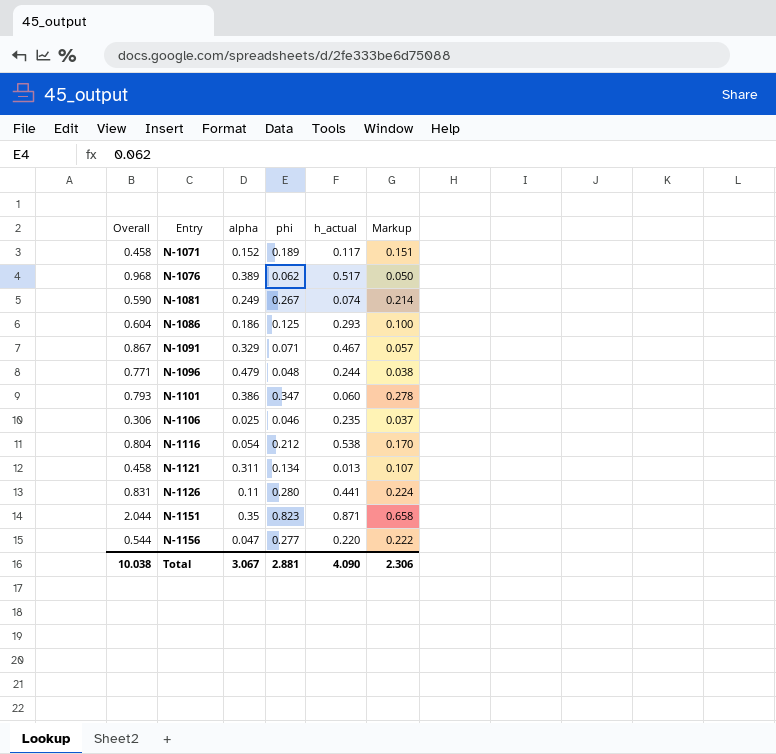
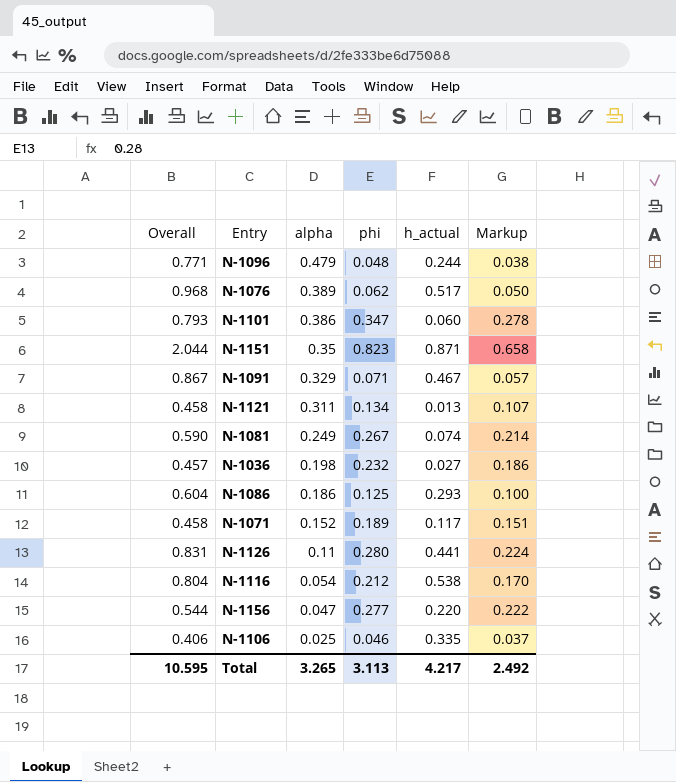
row order: Entry ascending -> alpha descending
row N-1036: none -> 0.457 | 0.198 | 0.232 | 0.027 | 0.186
N-1106 | Overall: 0.306 -> 0.406
N-1106 | h_actual: 0.235 -> 0.335
Total | Overall: 10.038 -> 10.595
Total | alpha: 3.067 -> 3.265
Total | phi: 2.881 -> 3.113
Total | h_actual: 4.090 -> 4.217
Total | Markup: 2.306 -> 2.492

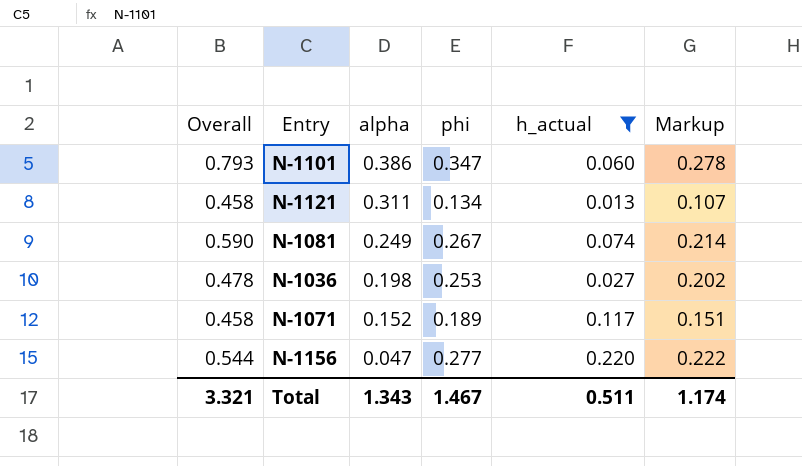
filter: none -> h_actual <= 0.220
N-1036 | Overall: 0.457 -> 0.478
N-1036 | phi: 0.232 -> 0.253
N-1036 | Markup: 0.186 -> 0.202
Total | Overall: 10.595 -> 3.321
Total | alpha: 3.265 -> 1.343
Total | phi: 3.113 -> 1.467
Total | h_actual: 4.217 -> 0.511
Total | Markup: 2.492 -> 1.174

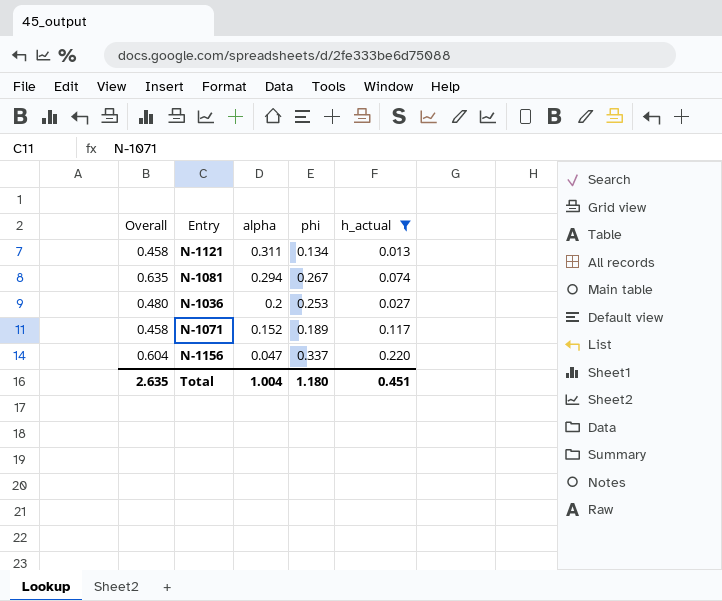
column Markup | formula: [phi] * 0.8 -> none
row N-1101: 0.793 | 0.386 | 0.347 | 0.060 | 0.278 -> none
N-1081 | Overall: 0.590 -> 0.635
N-1081 | alpha: 0.249 -> 0.294
N-1036 | Overall: 0.478 -> 0.480
N-1036 | alpha: 0.198 -> 0.2
N-1156 | Overall: 0.544 -> 0.604
N-1156 | phi: 0.277 -> 0.337
Total | Overall: 3.321 -> 2.635
Total | alpha: 1.343 -> 1.004
Total | phi: 1.467 -> 1.180
Total | h_actual: 0.511 -> 0.451

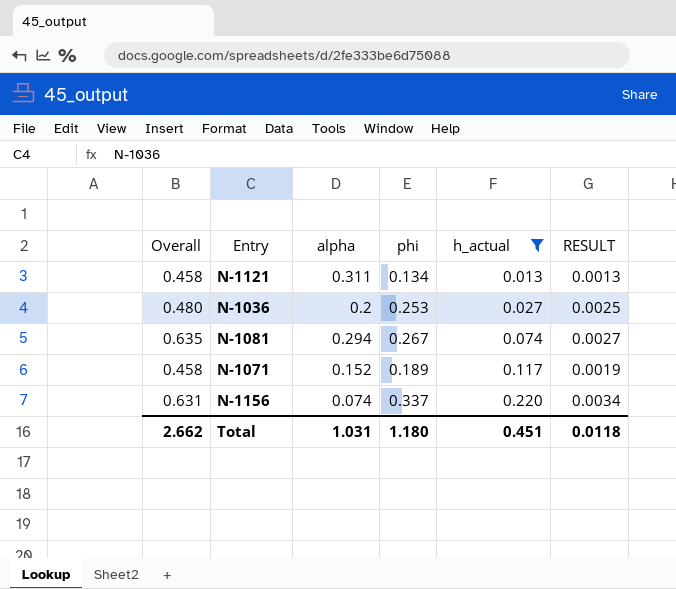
row order: alpha descending -> h_actual ascending
column RESULT | formula: none -> [phi] * 0.01
N-1156 | Overall: 0.604 -> 0.631
N-1156 | alpha: 0.047 -> 0.074
Total | Overall: 2.635 -> 2.662
Total | alpha: 1.004 -> 1.031

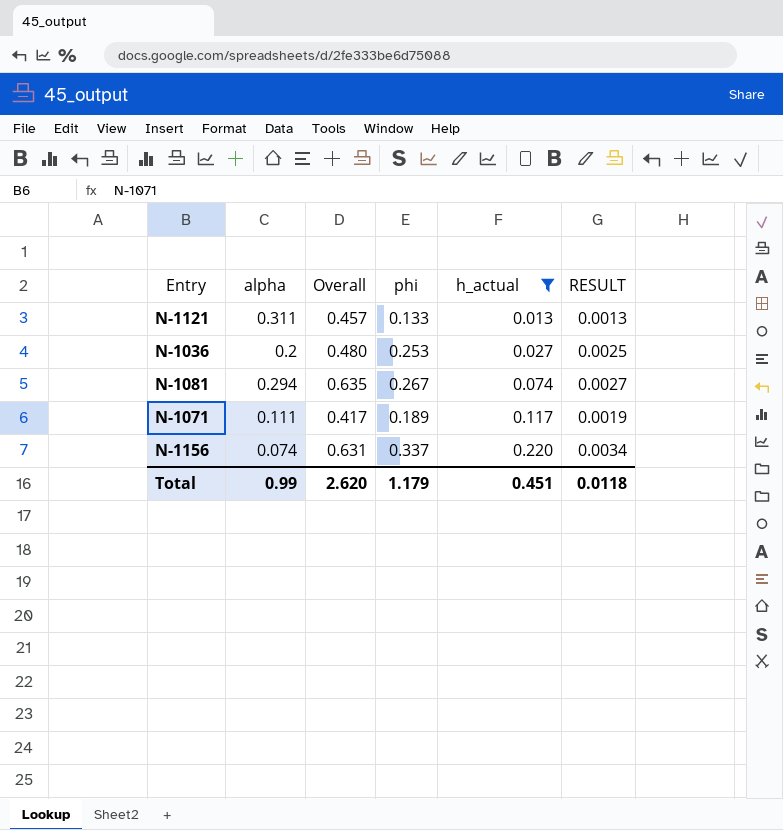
column Overall | position: 1 -> 3
N-1121 | Overall: 0.458 -> 0.457
N-1121 | phi: 0.134 -> 0.133
N-1071 | alpha: 0.152 -> 0.111
N-1071 | Overall: 0.458 -> 0.417
Total | alpha: 1.031 -> 0.99
Total | Overall: 2.662 -> 2.620
Total | phi: 1.180 -> 1.179

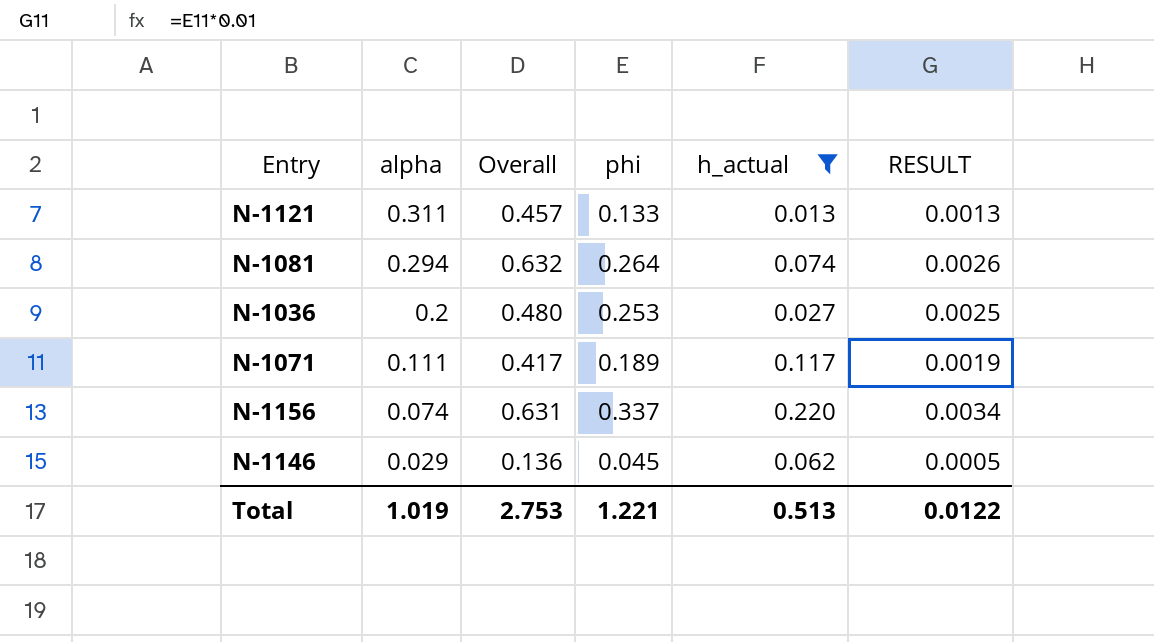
row order: h_actual ascending -> alpha descending
N-1081 | Overall: 0.635 -> 0.632
N-1081 | phi: 0.267 -> 0.264
N-1081 | RESULT: 0.0027 -> 0.0026
row N-1146: none -> 0.029 | 0.136 | 0.045 | 0.062 | 0.0005
Total | alpha: 0.99 -> 1.019
Total | Overall: 2.620 -> 2.753
Total | phi: 1.179 -> 1.221
Total | h_actual: 0.451 -> 0.513
Total | RESULT: 0.0118 -> 0.0122

